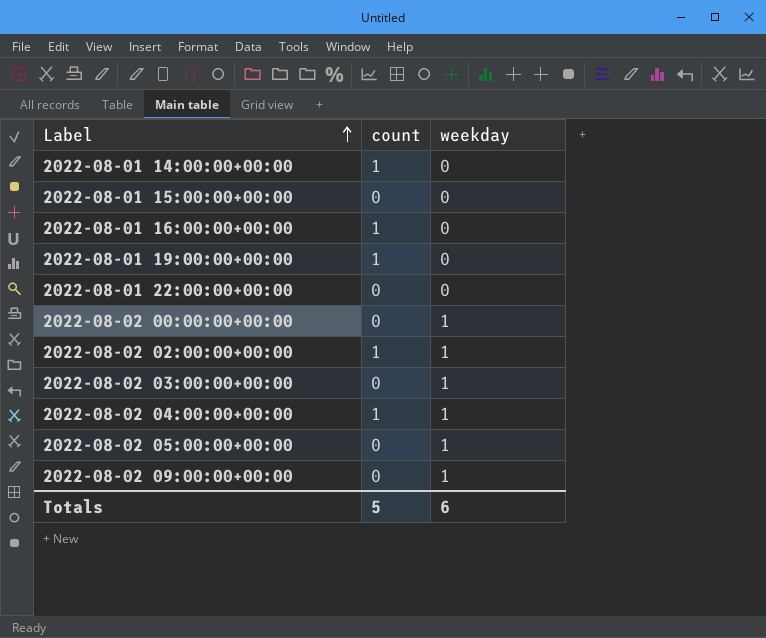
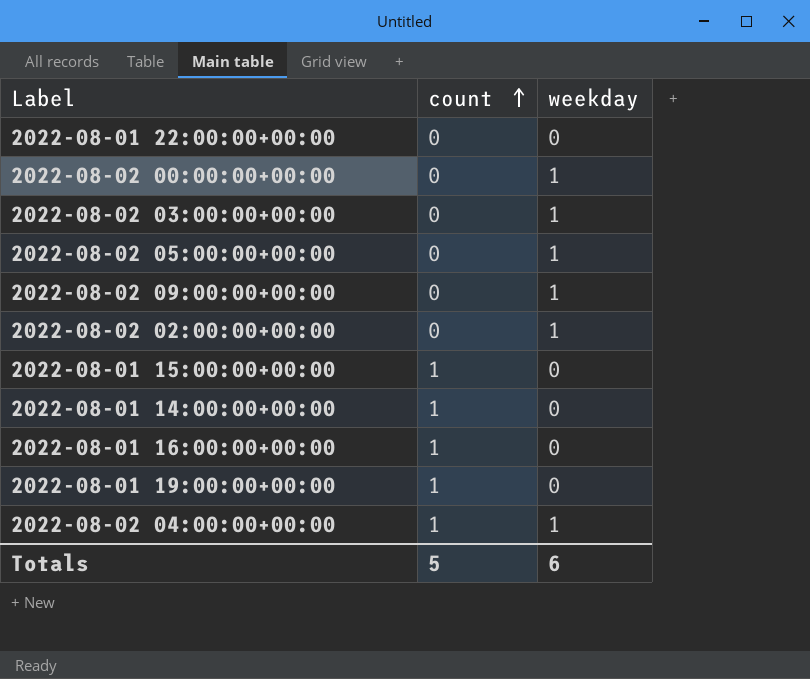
row order: Label ascending -> count ascending
2022-08-02 02:00:00+00:00 | count: 1 -> 0
2022-08-01 15:00:00+00:00 | count: 0 -> 1

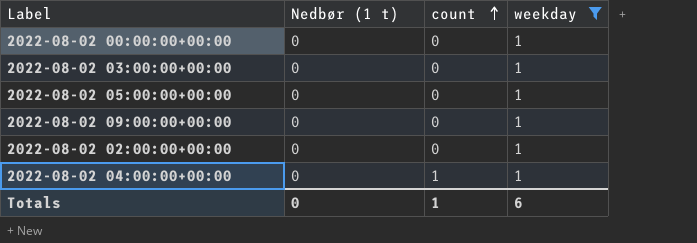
filter: none -> weekday = 1
column Nedbør (1 t) | position: none -> 2
Totals | count: 5 -> 1

